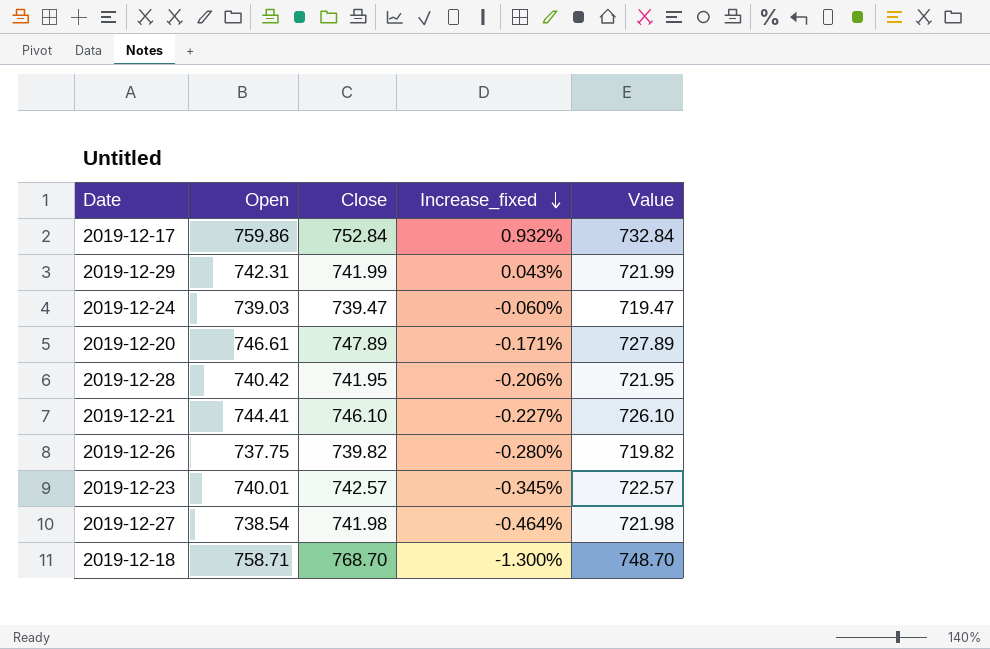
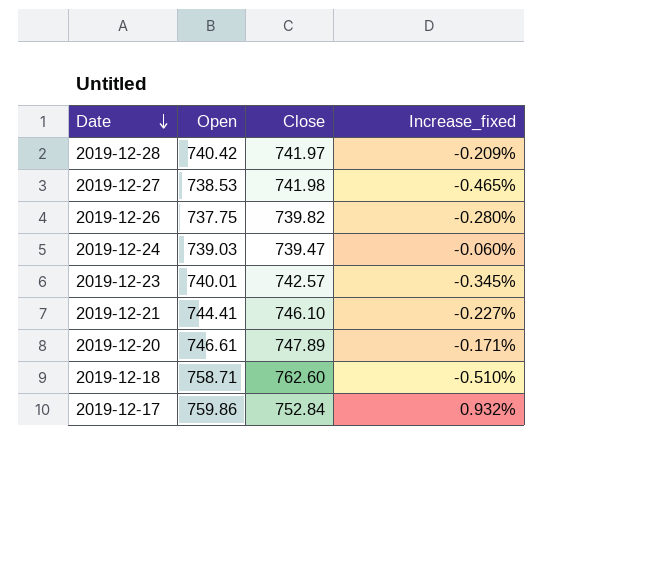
row order: Increase_fixed descending -> Date descending
column Value | formula: [Close] - 20 -> none
row 2019-12-29: 742.31 | 741.99 | 0.043% | 721.99 -> none
2019-12-28 | Close: 741.95 -> 741.97
2019-12-28 | Increase_fixed: -0.206% -> -0.209%
2019-12-27 | Open: 738.54 -> 738.53
2019-12-27 | Increase_fixed: -0.464% -> -0.465%
2019-12-18 | Close: 768.70 -> 762.60
2019-12-18 | Increase_fixed: -1.300% -> -0.510%

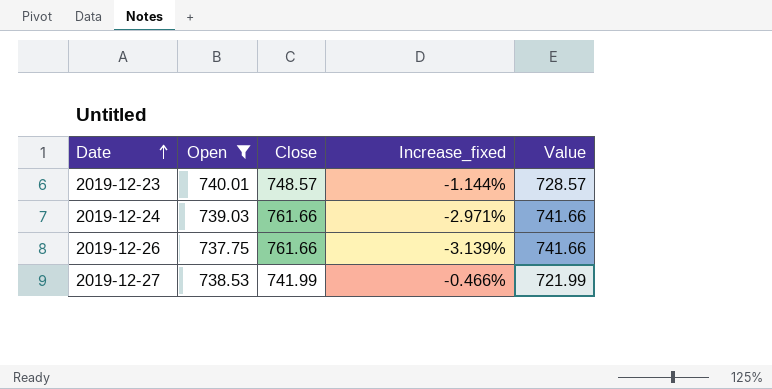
filter: none -> Open <= 740.01
row order: Date descending -> Date ascending
column Value | formula: none -> [Close] - 20
2019-12-23 | Close: 742.57 -> 748.57
2019-12-23 | Increase_fixed: -0.345% -> -1.144%
2019-12-24 | Close: 739.47 -> 761.66
2019-12-24 | Increase_fixed: -0.060% -> -2.971%
2019-12-26 | Close: 739.82 -> 761.66
2019-12-26 | Increase_fixed: -0.280% -> -3.139%
2019-12-27 | Close: 741.98 -> 741.99
2019-12-27 | Increase_fixed: -0.465% -> -0.466%

